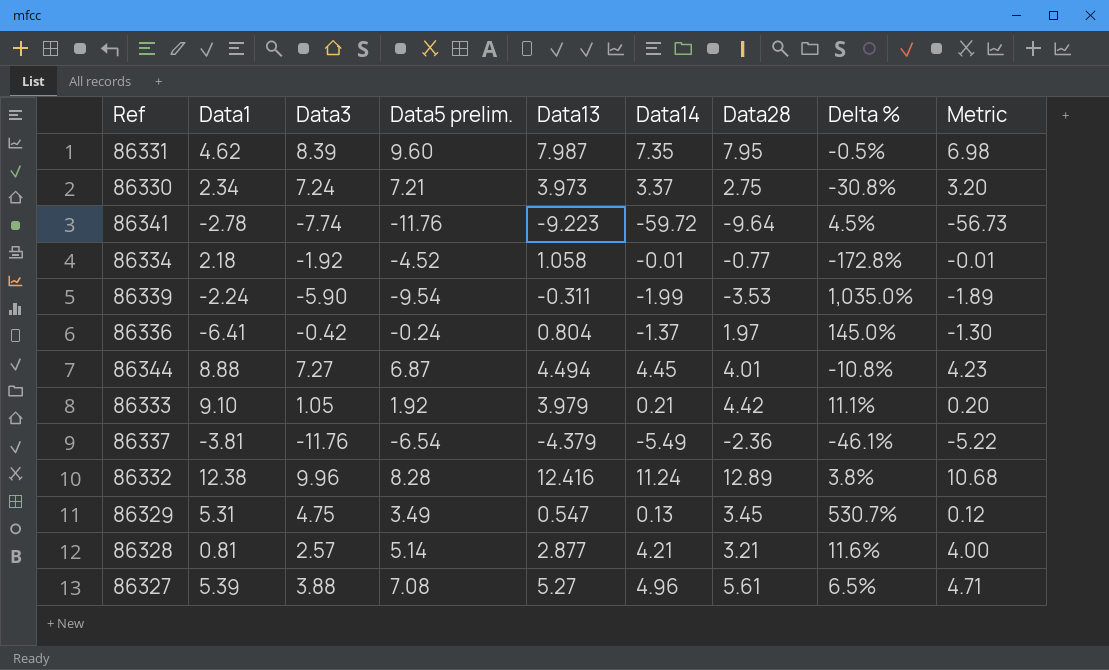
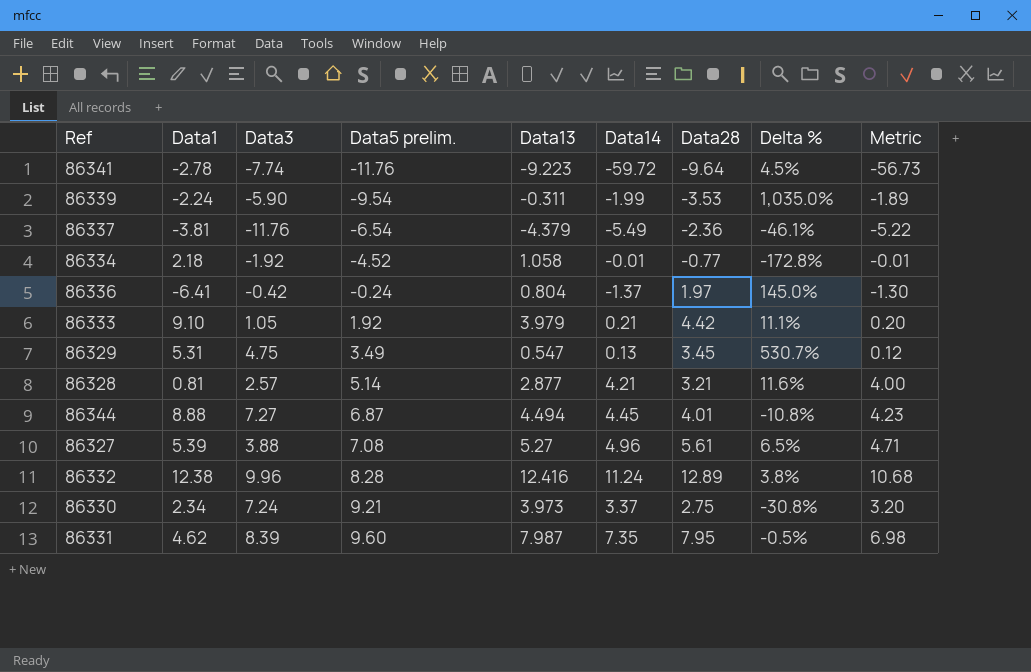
row order: none -> Data5 prelim. ascending
86330 | Data5 prelim.: 7.21 -> 9.21

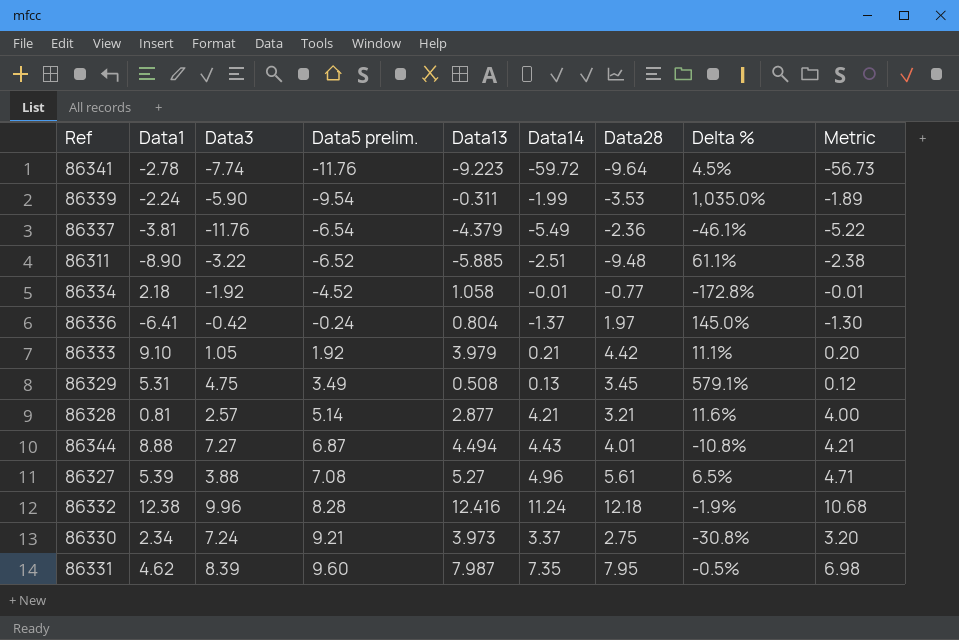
row 86311: none -> -8.90 | -3.22 | -6.52 | -5.885 | -2.51 | -9.48 | 61.1% | -2.38
86329 | Data13: 0.547 -> 0.508
86329 | Delta %: 530.7% -> 579.1%
86344 | Data14: 4.45 -> 4.43
86344 | Metric: 4.23 -> 4.21
86332 | Data28: 12.89 -> 12.18
86332 | Delta %: 3.8% -> -1.9%

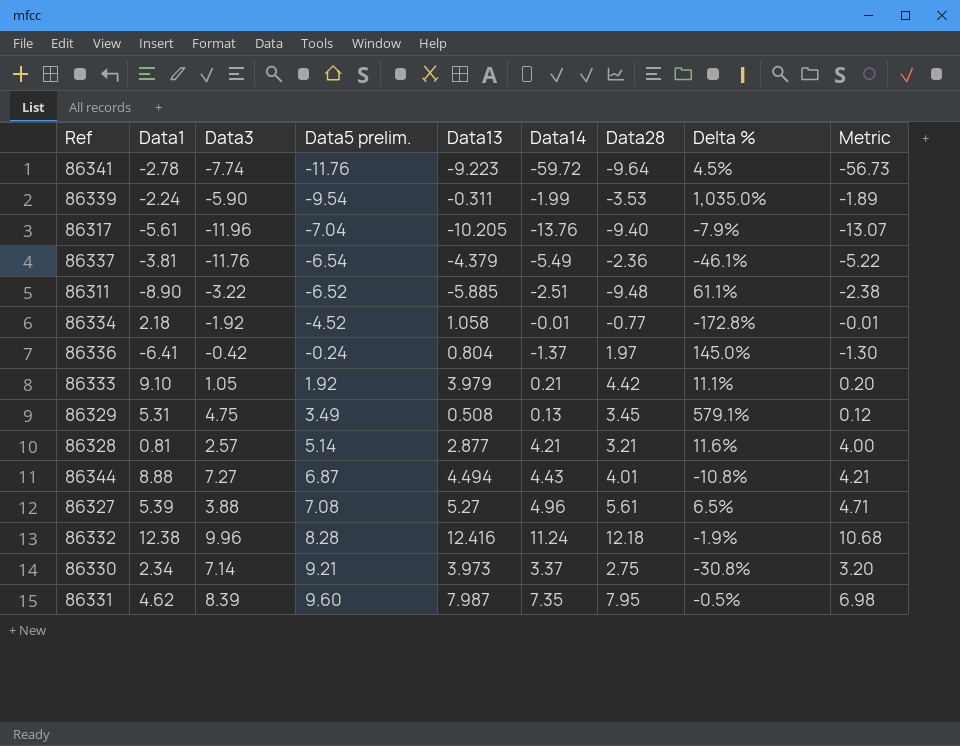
row 86317: none -> -5.61 | -11.96 | -7.04 | -10.205 | -13.76 | -9.40 | -7.9% | -13.07
86330 | Data3: 7.24 -> 7.14

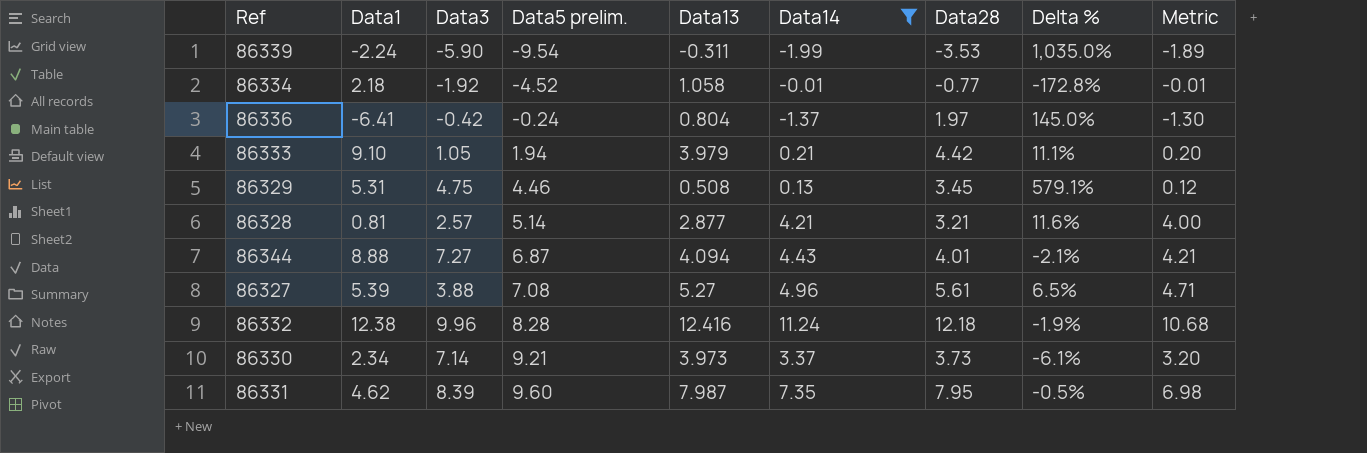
filter: none -> Data14 >= -1.99
86333 | Data5 prelim.: 1.92 -> 1.94
86329 | Data5 prelim.: 3.49 -> 4.46
86344 | Data13: 4.494 -> 4.094
86344 | Delta %: -10.8% -> -2.1%
86330 | Data28: 2.75 -> 3.73
86330 | Delta %: -30.8% -> -6.1%

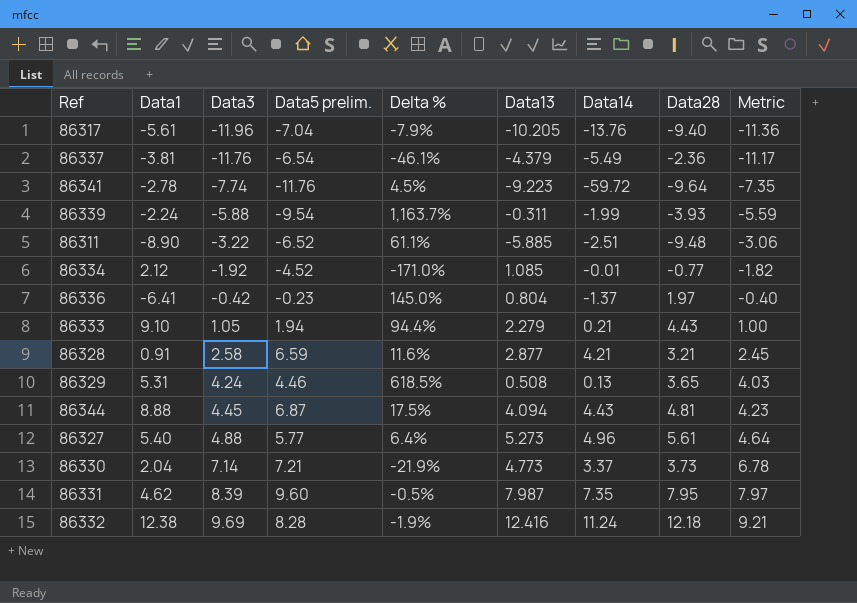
filter: Data14 >= -1.99 -> none
row order: Data5 prelim. ascending -> Data3 ascending
column Delta % | position: 8 -> 5
column Metric | formula: [Data14] * 0.95 -> [Data3] * 0.95
86339 | Data3: -5.90 -> -5.88
86339 | Delta %: 1,035.0% -> 1,163.7%
86339 | Data28: -3.53 -> -3.93
86334 | Data1: 2.18 -> 2.12
86334 | Delta %: -172.8% -> -171.0%
86334 | Data13: 1.058 -> 1.085
86336 | Data5 prelim.: -0.24 -> -0.23
86333 | Delta %: 11.1% -> 94.4%
86333 | Data13: 3.979 -> 2.279
86333 | Data28: 4.42 -> 4.43
86328 | Data1: 0.81 -> 0.91
86328 | Data3: 2.57 -> 2.58
86328 | Data5 prelim.: 5.14 -> 6.59
86329 | Data3: 4.75 -> 4.24
86329 | Delta %: 579.1% -> 618.5%
86329 | Data28: 3.45 -> 3.65
86344 | Data3: 7.27 -> 4.45
86344 | Delta %: -2.1% -> 17.5%
86344 | Data28: 4.01 -> 4.81
86327 | Data1: 5.39 -> 5.40
86327 | Data3: 3.88 -> 4.88
86327 | Data5 prelim.: 7.08 -> 5.77
86327 | Delta %: 6.5% -> 6.4%
86327 | Data13: 5.27 -> 5.273
86330 | Data1: 2.34 -> 2.04
86330 | Data5 prelim.: 9.21 -> 7.21
86330 | Delta %: -6.1% -> -21.9%
86330 | Data13: 3.973 -> 4.773
86332 | Data3: 9.96 -> 9.69

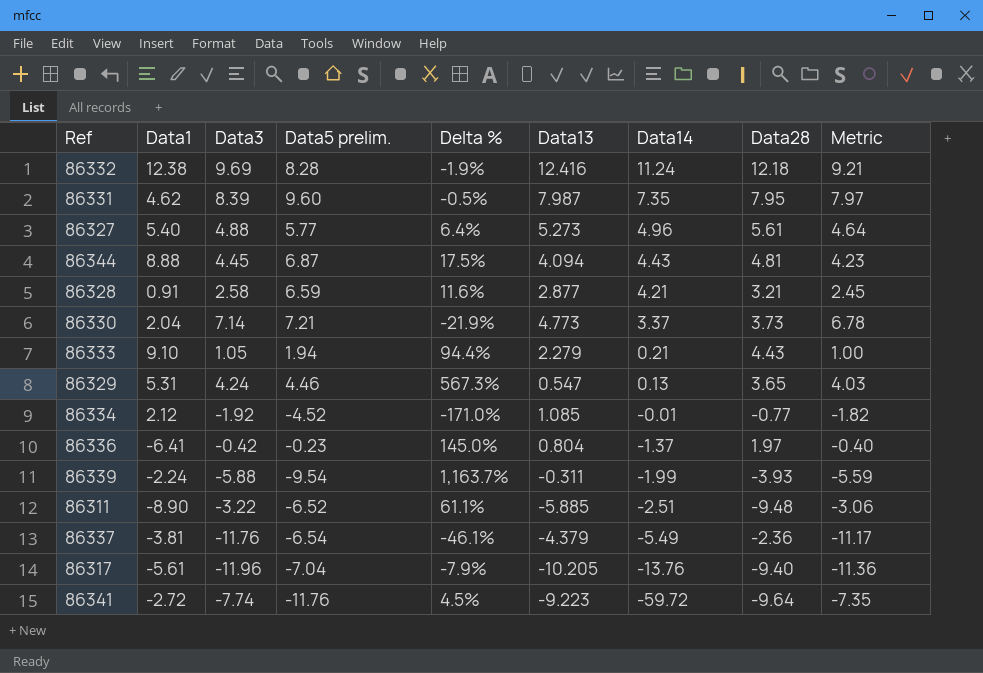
row order: Data3 ascending -> Data14 descending
86329 | Delta %: 618.5% -> 567.3%
86329 | Data13: 0.508 -> 0.547
86341 | Data1: -2.78 -> -2.72

